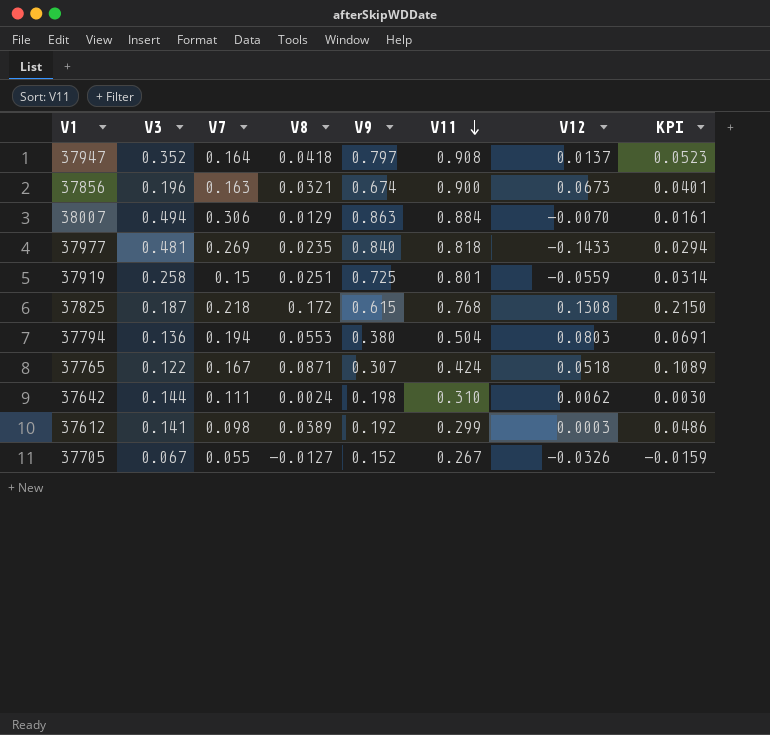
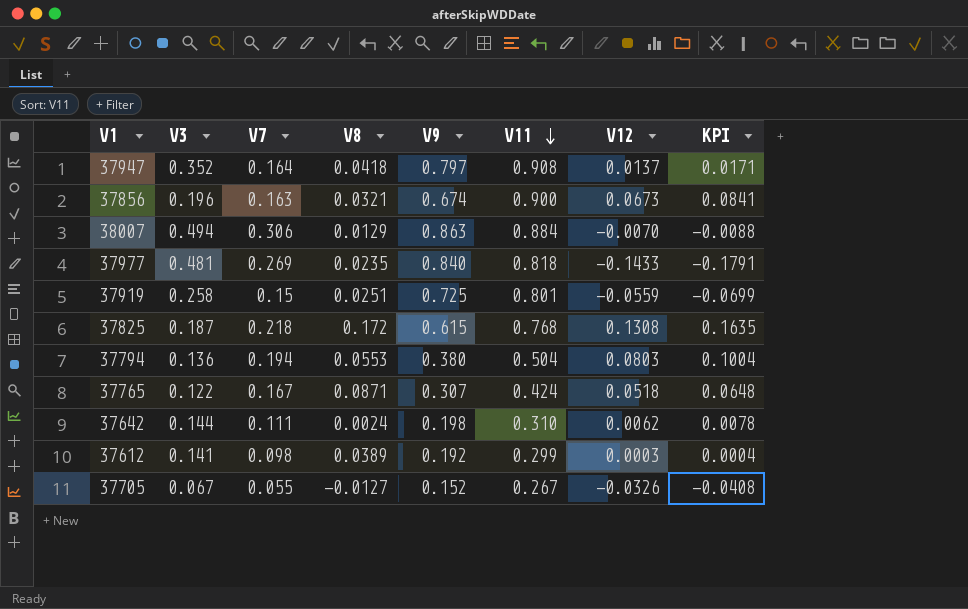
column KPI | formula: [V8] * 1.25 -> [V12] * 1.25

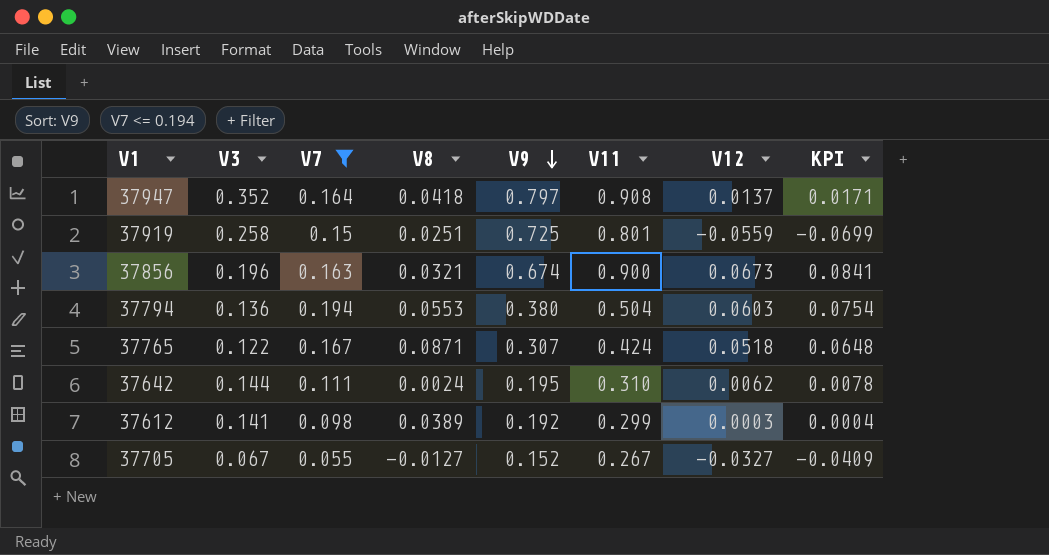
filter: none -> V7 <= 0.194
row order: V11 descending -> V9 descending
37794 | V12: 0.0803 -> 0.0603
37794 | KPI: 0.1004 -> 0.0754
37642 | V9: 0.198 -> 0.195
37705 | V12: -0.0326 -> -0.0327
37705 | KPI: -0.0408 -> -0.0409

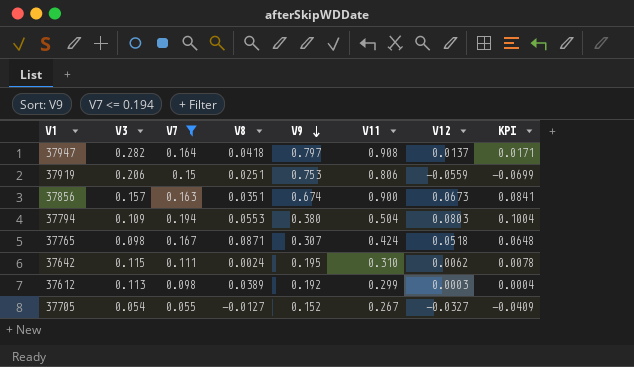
37947 | V3: 0.352 -> 0.282
37919 | V3: 0.258 -> 0.206
37919 | V9: 0.725 -> 0.753
37919 | V11: 0.801 -> 0.806
37856 | V3: 0.196 -> 0.157
37856 | V8: 0.0321 -> 0.0351
37794 | V3: 0.136 -> 0.109
37794 | V12: 0.0603 -> 0.0803
37794 | KPI: 0.0754 -> 0.1004
37765 | V3: 0.122 -> 0.098
37642 | V3: 0.144 -> 0.115
37612 | V3: 0.141 -> 0.113
37705 | V3: 0.067 -> 0.054

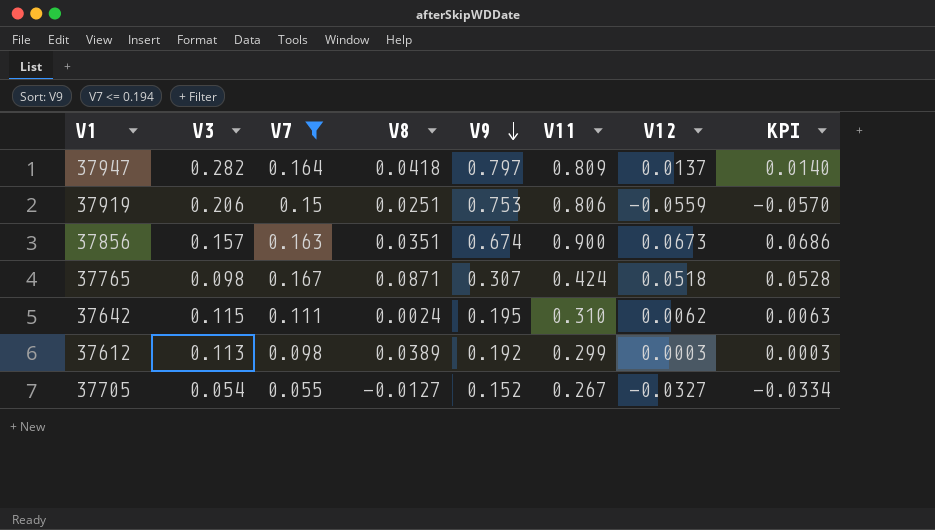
column KPI | formula: [V12] * 1.25 -> [V12] * 1.02
row 37794: 0.109 | 0.194 | 0.0553 | 0.380 | 0.504 | 0.0803 | 0.1004 -> none
37947 | V11: 0.908 -> 0.809

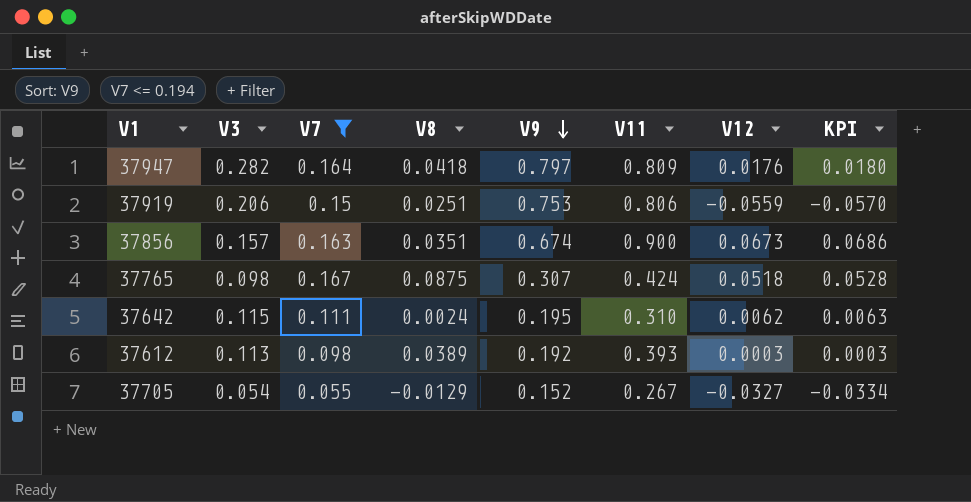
37947 | V12: 0.0137 -> 0.0176
37947 | KPI: 0.0140 -> 0.0180
37765 | V8: 0.0871 -> 0.0875
37612 | V11: 0.299 -> 0.393
37705 | V8: -0.0127 -> -0.0129

